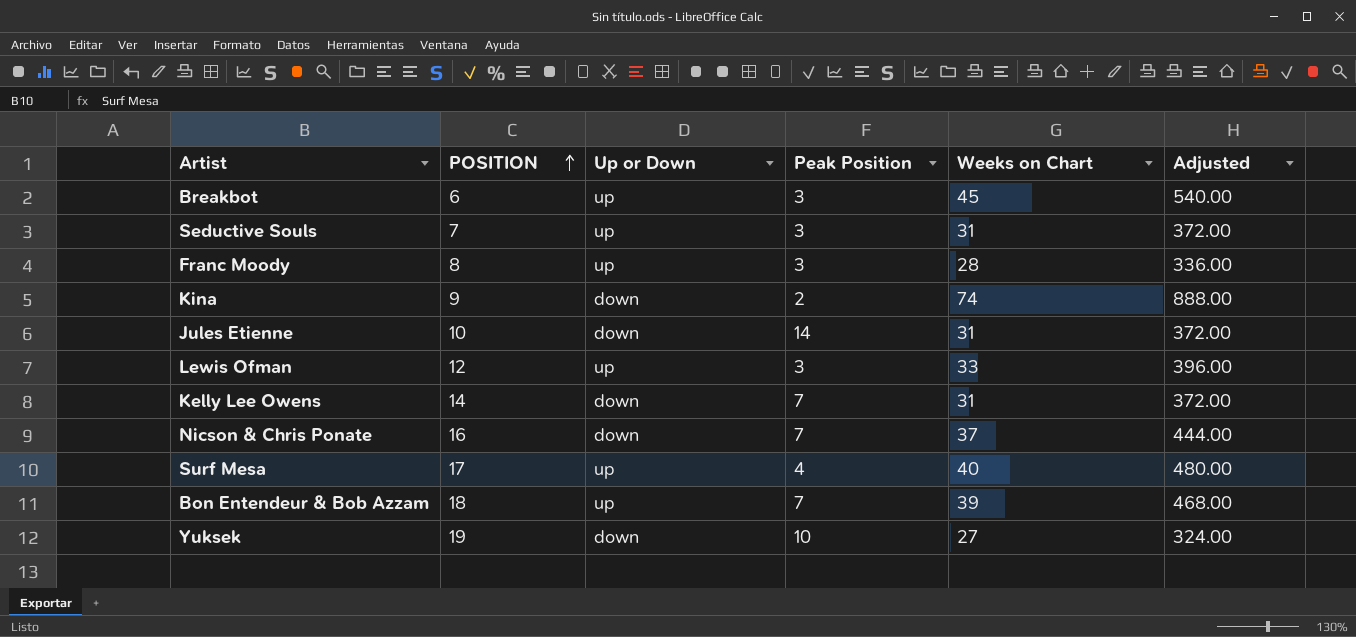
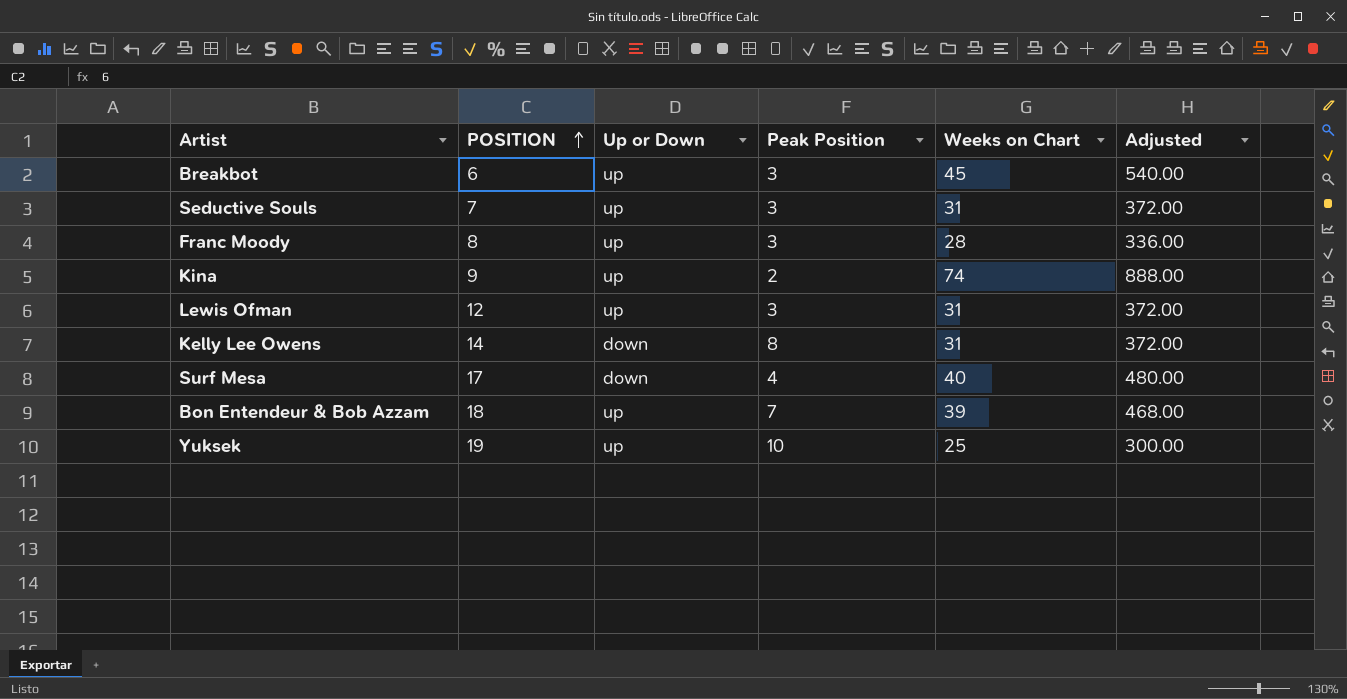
row Jules Etienne: 10 | down | 14 | 31 | 372.00 -> none
row Nicson & Chris Ponate: 16 | down | 7 | 37 | 444.00 -> none
Kina | Up or Down: down -> up
Lewis Ofman | Weeks on Chart: 33 -> 31
Lewis Ofman | Adjusted: 396.00 -> 372.00
Kelly Lee Owens | Peak Position: 7 -> 8
Surf Mesa | Up or Down: up -> down
Yuksek | Up or Down: down -> up
Yuksek | Weeks on Chart: 27 -> 25
Yuksek | Adjusted: 324.00 -> 300.00

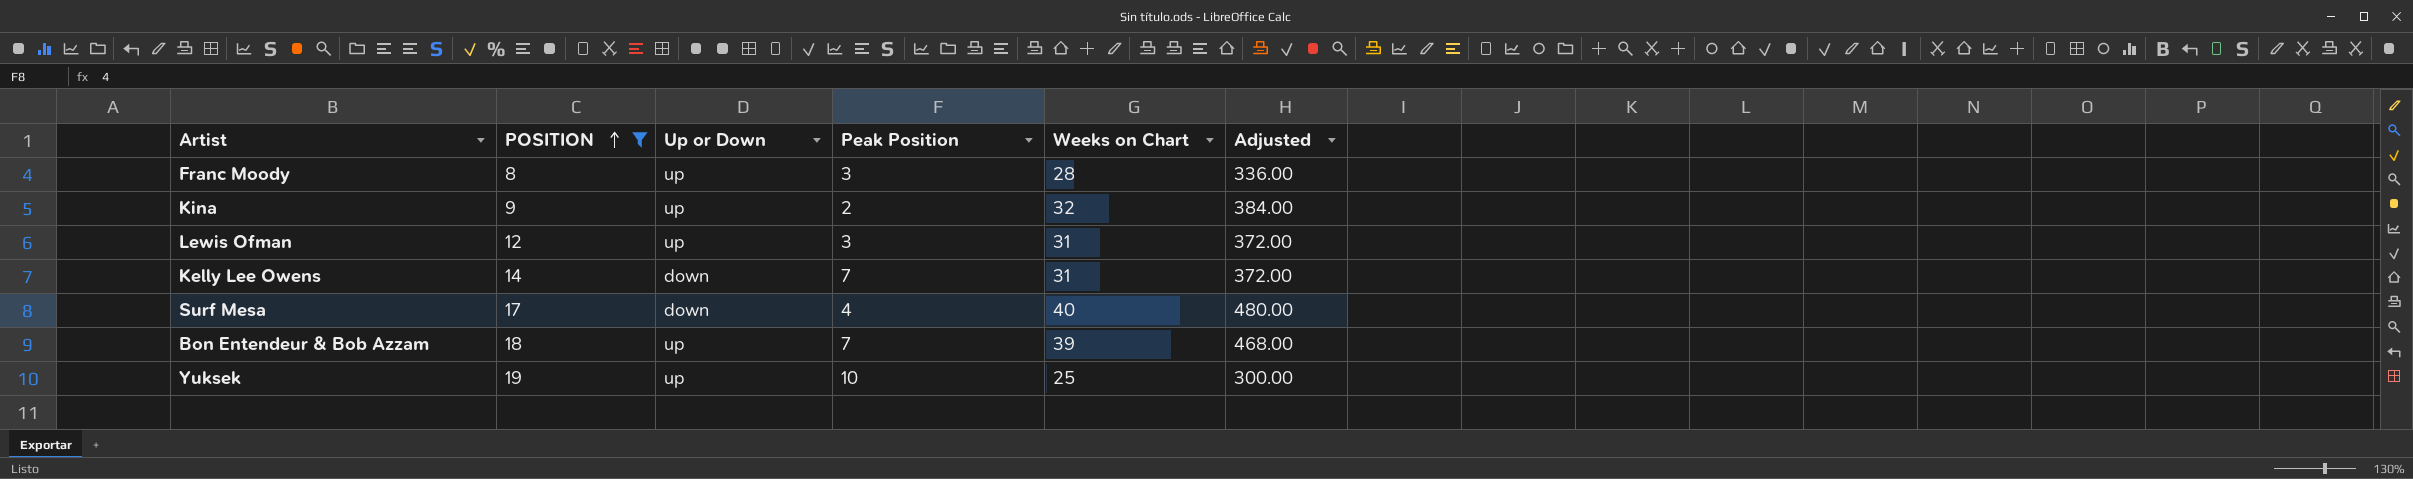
filter: none -> POSITION >= 8
Kina | Weeks on Chart: 74 -> 32
Kina | Adjusted: 888.00 -> 384.00
Kelly Lee Owens | Peak Position: 8 -> 7

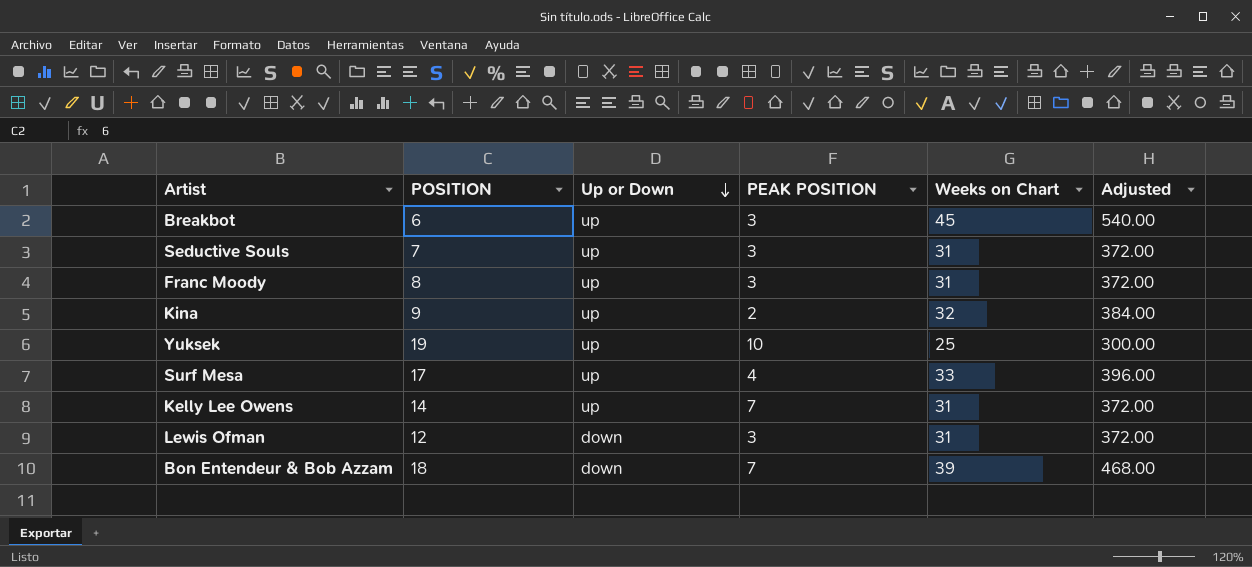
filter: POSITION >= 8 -> none
row order: POSITION ascending -> Up or Down descending
column name: Peak Position -> PEAK POSITION
Franc Moody | Weeks on Chart: 28 -> 31
Franc Moody | Adjusted: 336.00 -> 372.00
Surf Mesa | Up or Down: down -> up
Surf Mesa | Weeks on Chart: 40 -> 33
Surf Mesa | Adjusted: 480.00 -> 396.00
Kelly Lee Owens | Up or Down: down -> up
Lewis Ofman | Up or Down: up -> down
Bon Entendeur & Bob Azzam | Up or Down: up -> down

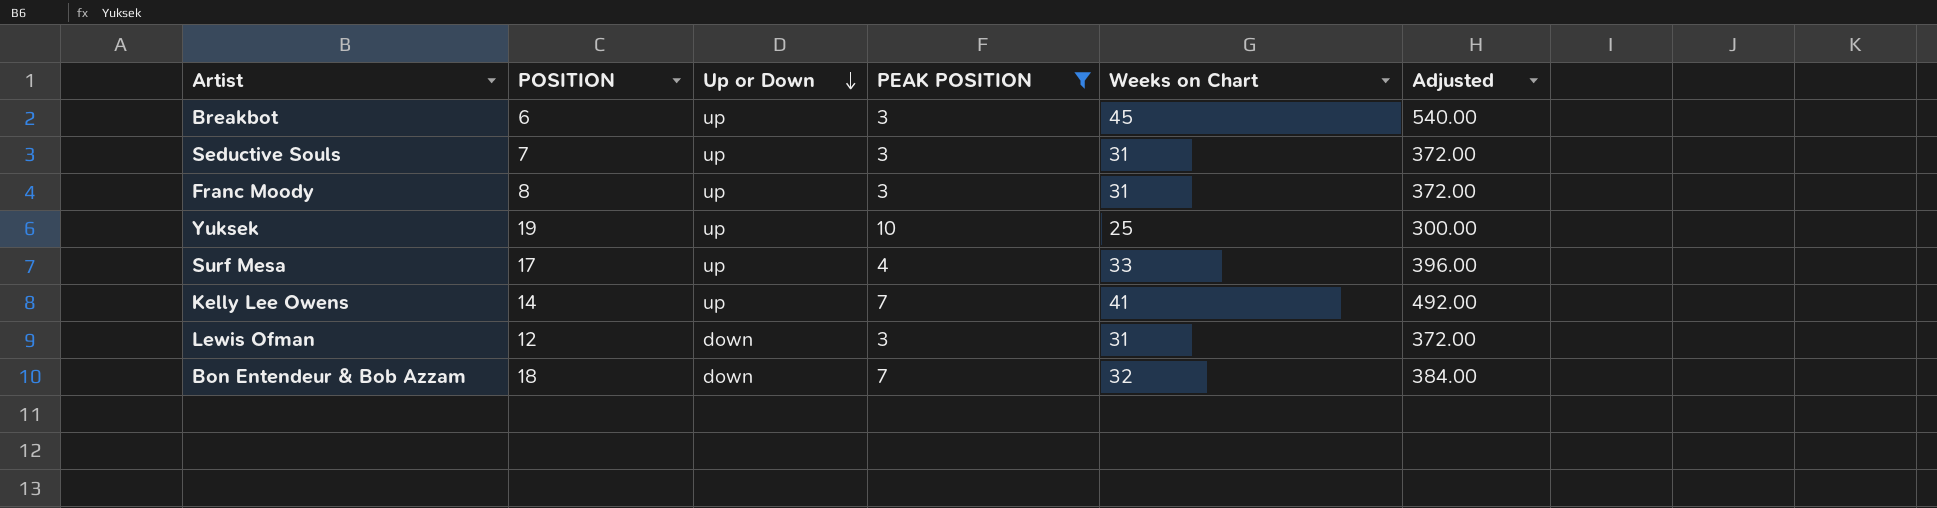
filter: none -> PEAK POSITION != 2
Kelly Lee Owens | Weeks on Chart: 31 -> 41
Kelly Lee Owens | Adjusted: 372.00 -> 492.00
Bon Entendeur & Bob Azzam | Weeks on Chart: 39 -> 32
Bon Entendeur & Bob Azzam | Adjusted: 468.00 -> 384.00

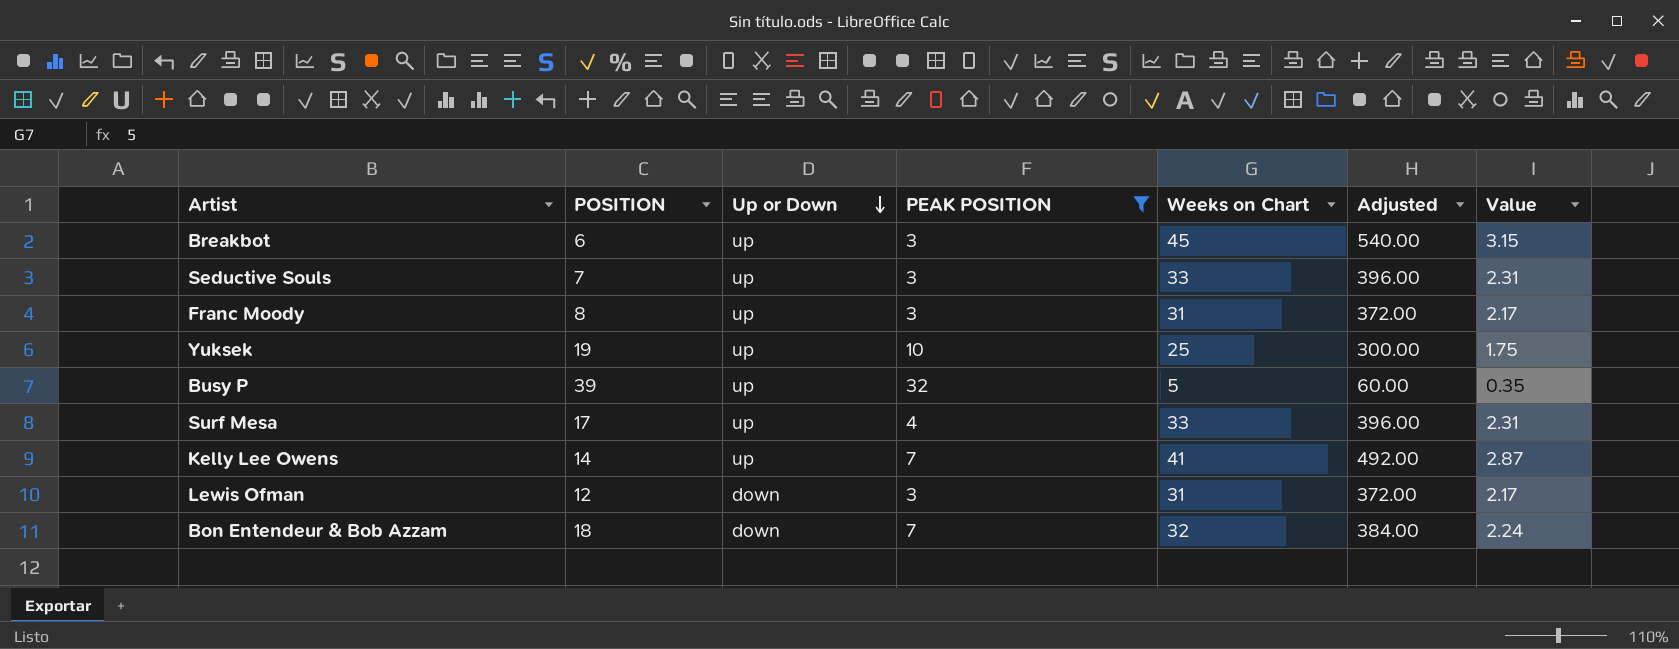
column Value | formula: none -> [Weeks on Chart] * 0.07
Seductive Souls | Weeks on Chart: 31 -> 33
Seductive Souls | Adjusted: 372.00 -> 396.00
row Busy P: none -> 39 | up | 32 | 5 | 60.00 | 0.35

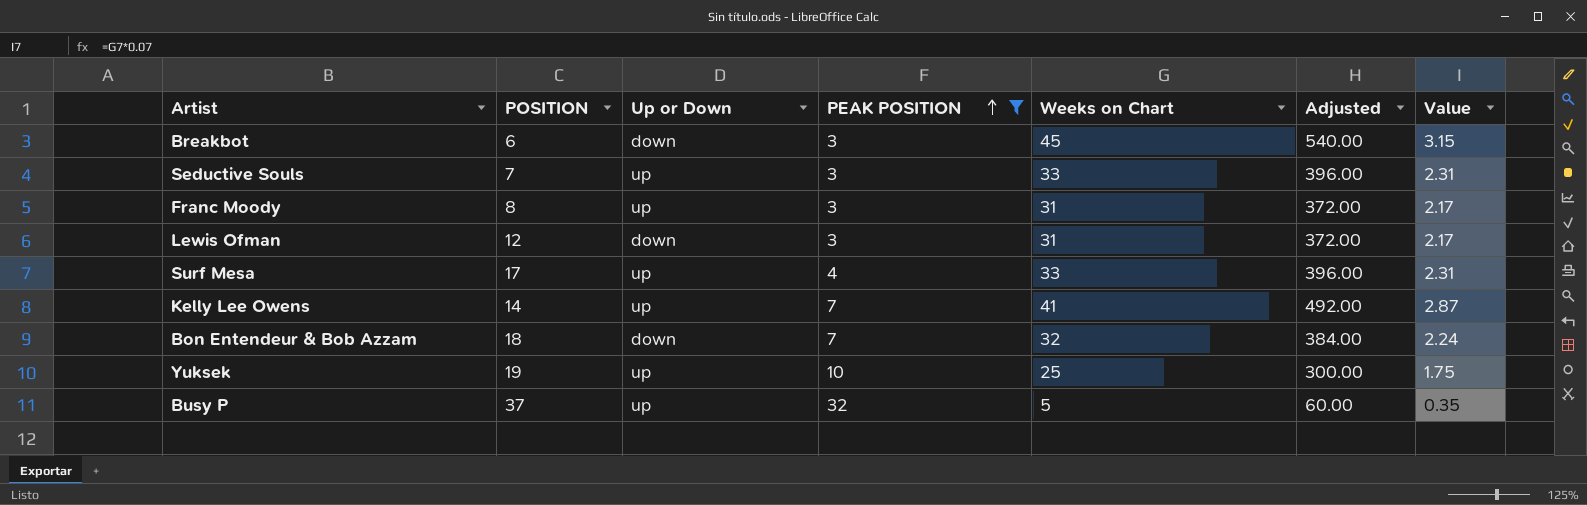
row order: Up or Down descending -> PEAK POSITION ascending
Breakbot | Up or Down: up -> down
Busy P | POSITION: 39 -> 37

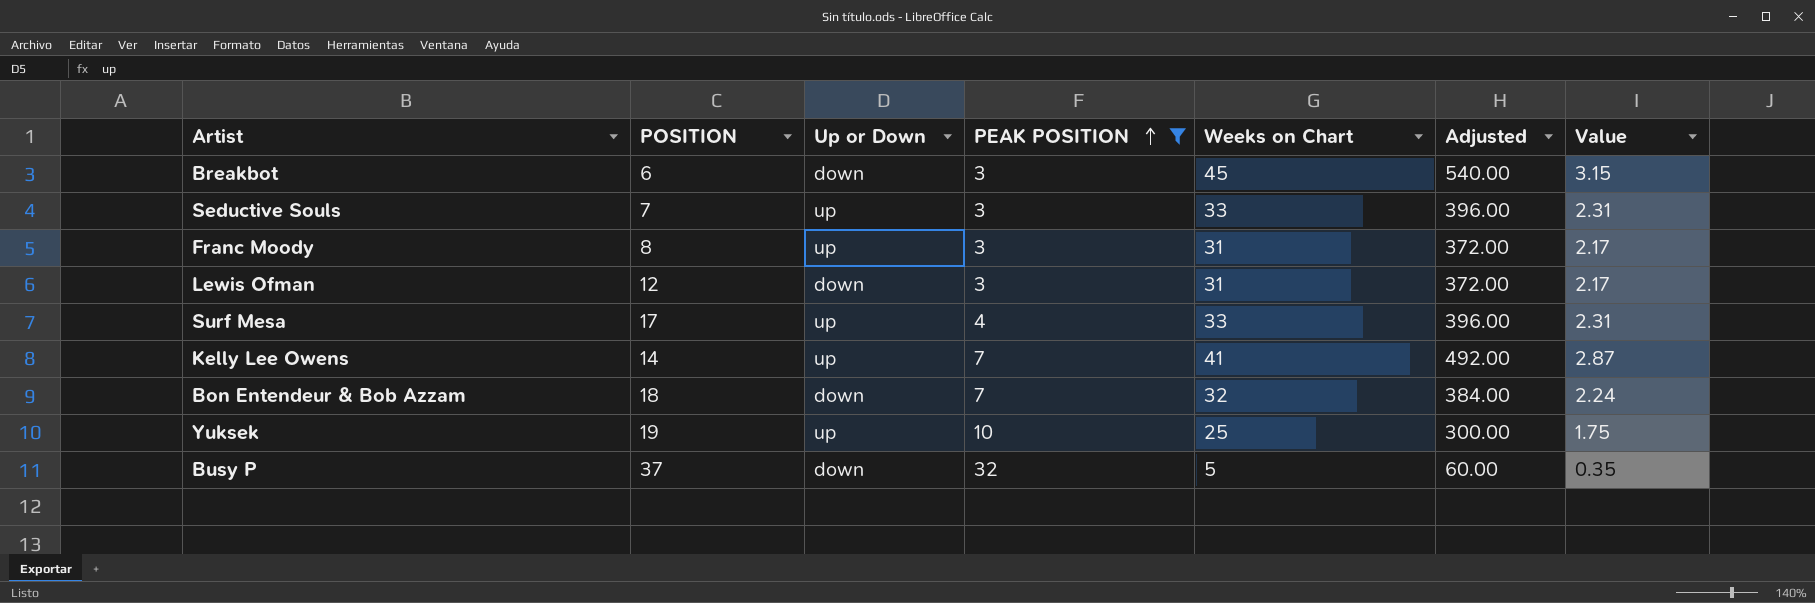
Busy P | Up or Down: up -> down

